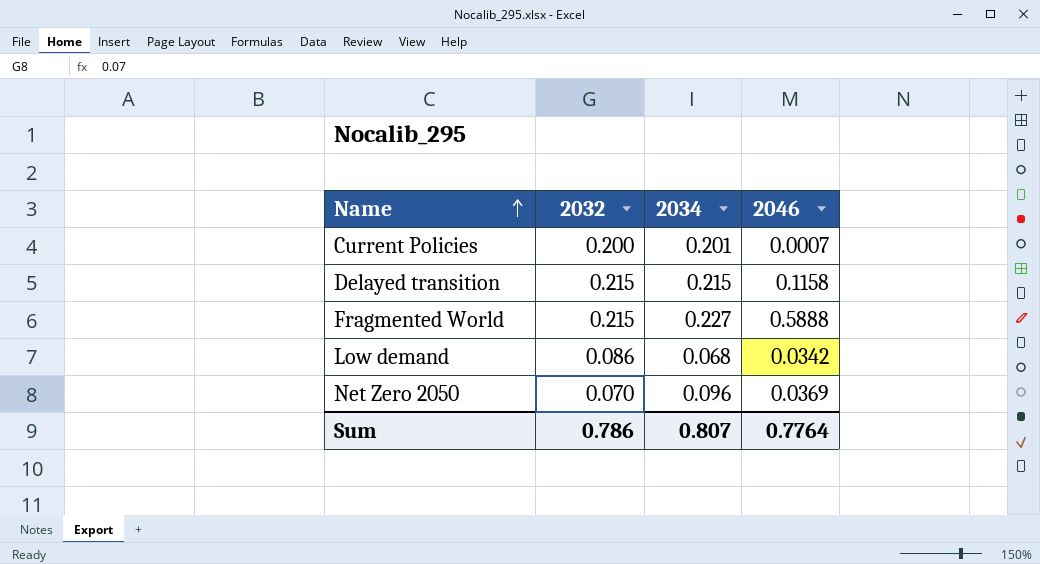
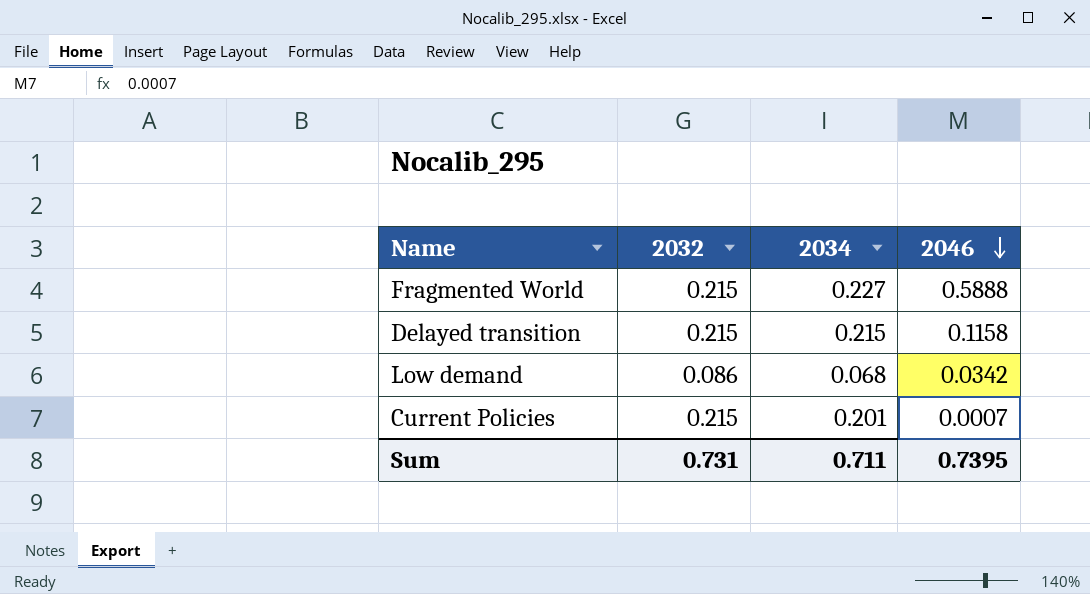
row order: Name ascending -> 2046 descending
row Net Zero 2050: 0.070 | 0.096 | 0.0369 -> none
Current Policies | 2032: 0.200 -> 0.215
Sum | 2032: 0.786 -> 0.731
Sum | 2034: 0.807 -> 0.711
Sum | 2046: 0.7764 -> 0.7395

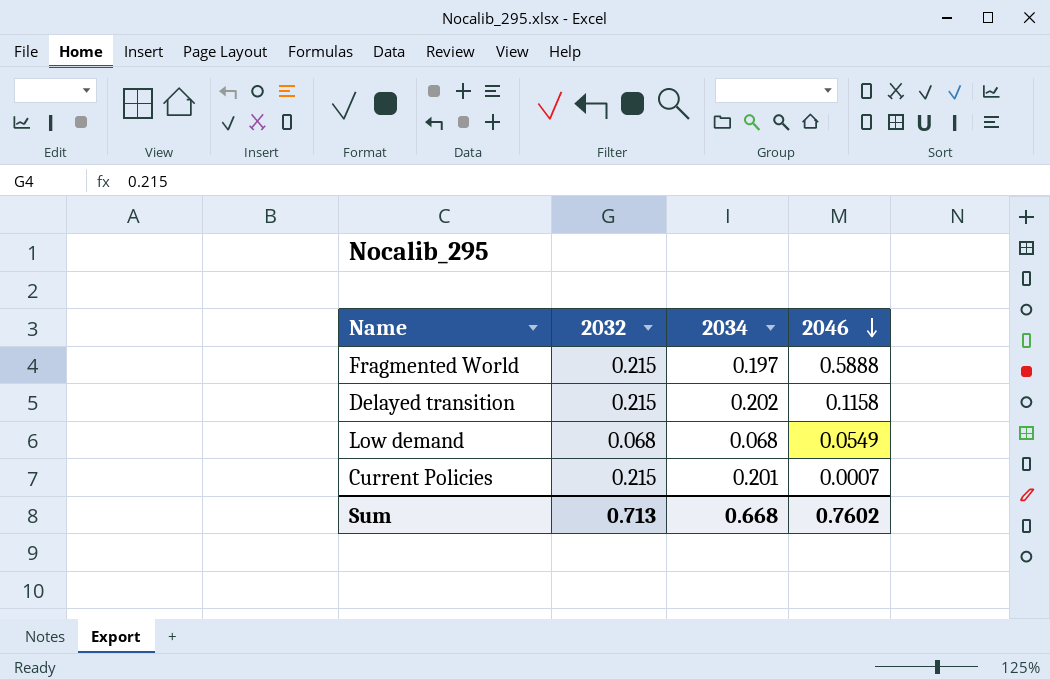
Fragmented World | 2034: 0.227 -> 0.197
Delayed transition | 2034: 0.215 -> 0.202
Low demand | 2032: 0.086 -> 0.068
Low demand | 2046: 0.0342 -> 0.0549
Sum | 2032: 0.731 -> 0.713
Sum | 2034: 0.711 -> 0.668
Sum | 2046: 0.7395 -> 0.7602

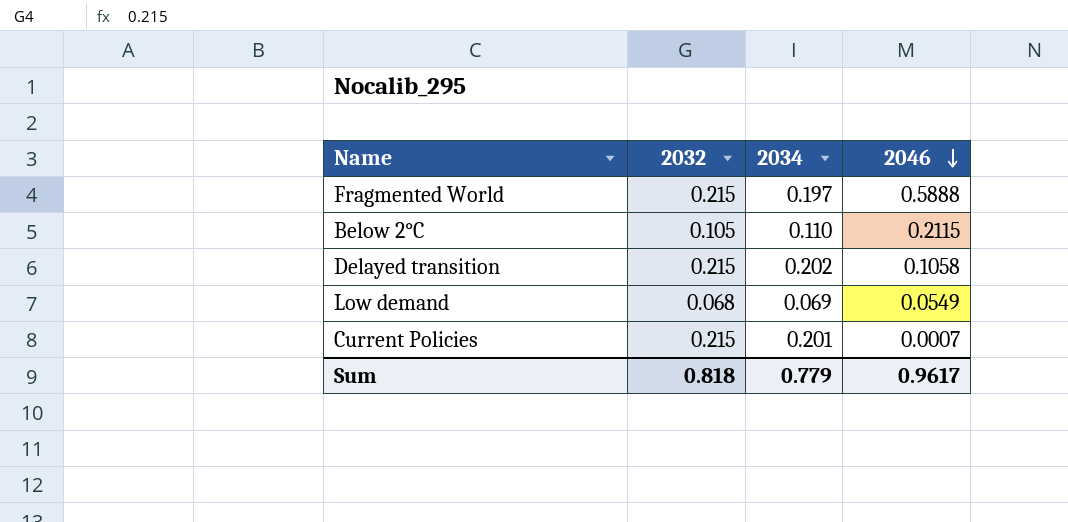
row Below 2°C: none -> 0.105 | 0.110 | 0.2115
Delayed transition | 2046: 0.1158 -> 0.1058
Low demand | 2034: 0.068 -> 0.069
Sum | 2032: 0.713 -> 0.818
Sum | 2034: 0.668 -> 0.779
Sum | 2046: 0.7602 -> 0.9617

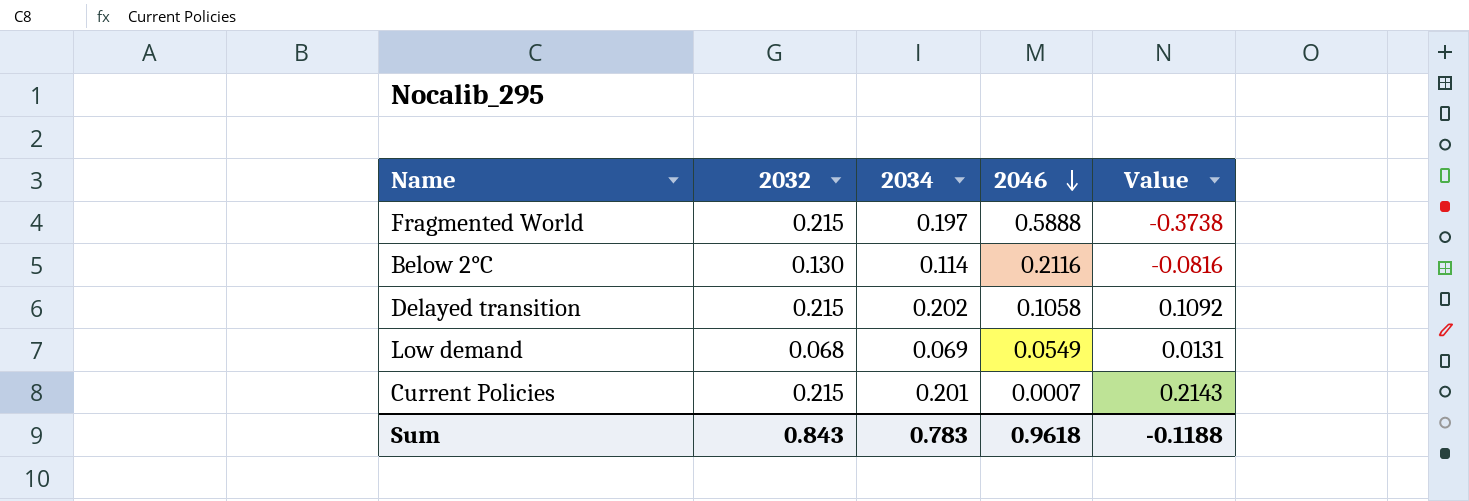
column Value | formula: none -> [2032] - [2046]
Below 2°C | 2032: 0.105 -> 0.130
Below 2°C | 2034: 0.110 -> 0.114
Below 2°C | 2046: 0.2115 -> 0.2116
Sum | 2032: 0.818 -> 0.843
Sum | 2034: 0.779 -> 0.783
Sum | 2046: 0.9617 -> 0.9618

